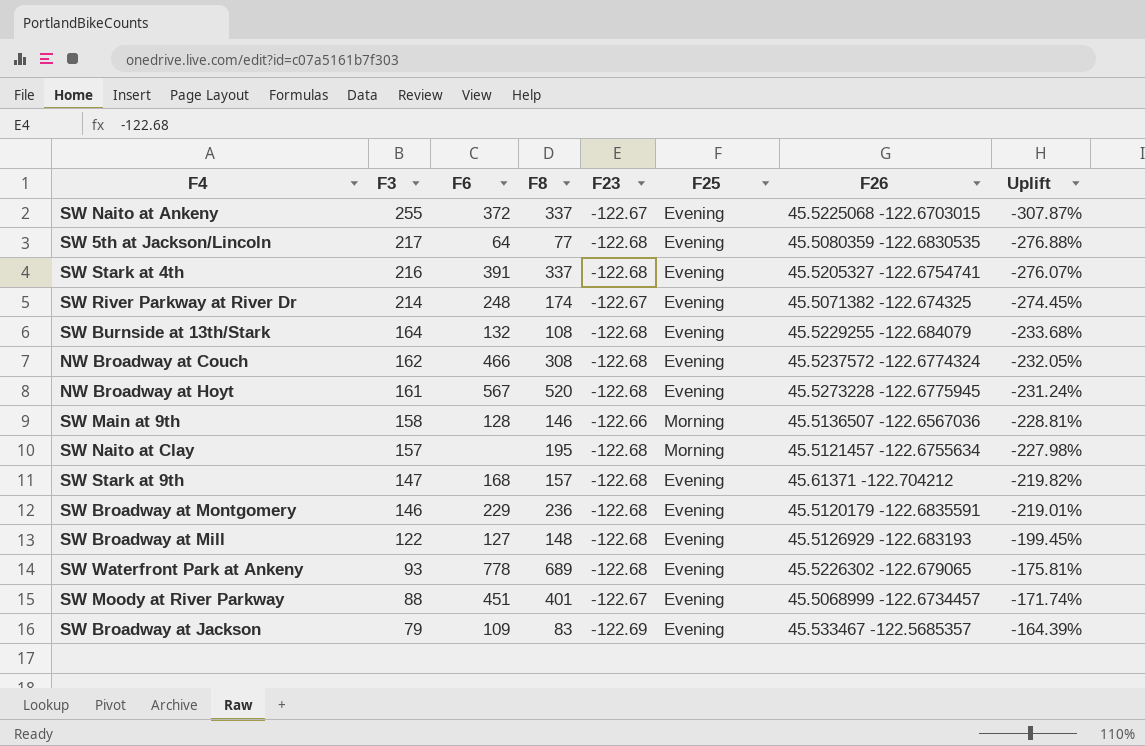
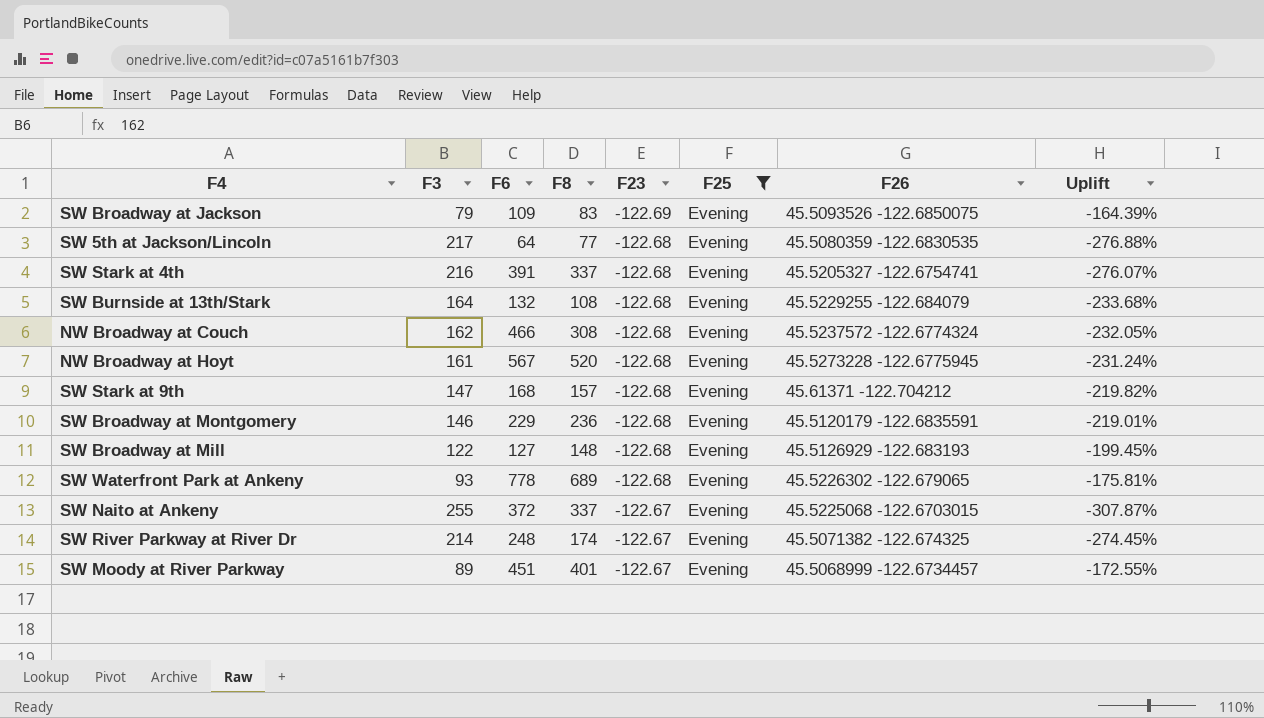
filter: none -> F25 = Evening
row order: F3 descending -> F23 ascending
SW Broadway at Jackson | F26: 45.533467 -122.5685357 -> 45.5093526 -122.6850075
SW Moody at River Parkway | F3: 88 -> 89
SW Moody at River Parkway | Uplift: -171.74% -> -172.55%

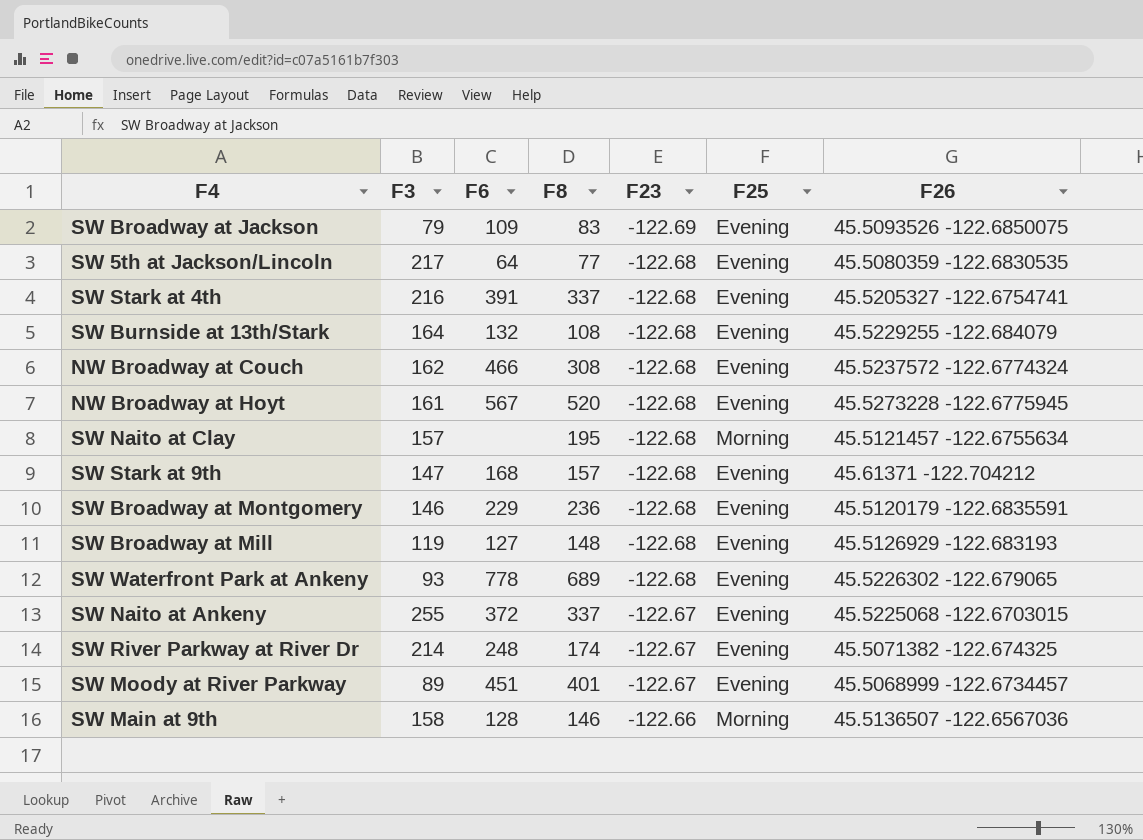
filter: F25 = Evening -> none
column Uplift | formula: ([F3] - [F23]) / [F23] -> none
SW Broadway at Mill | F3: 122 -> 119

